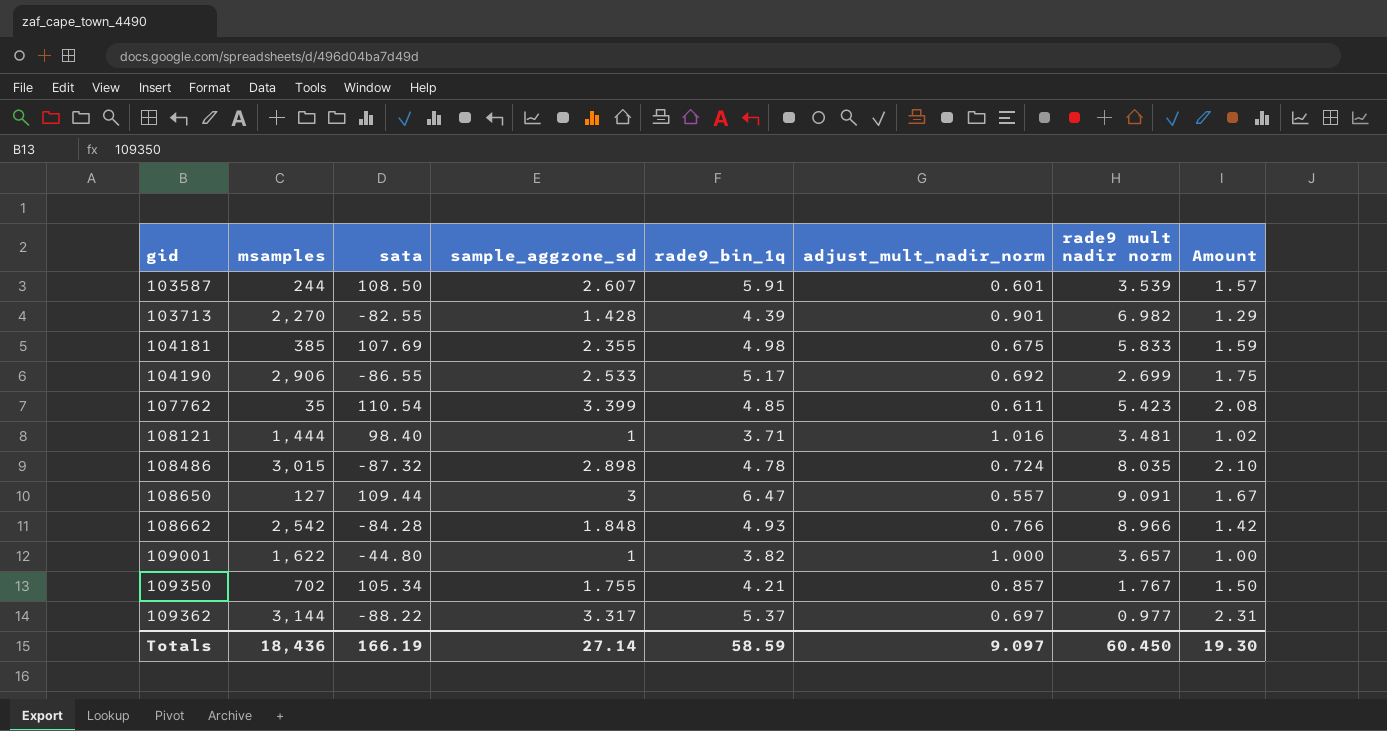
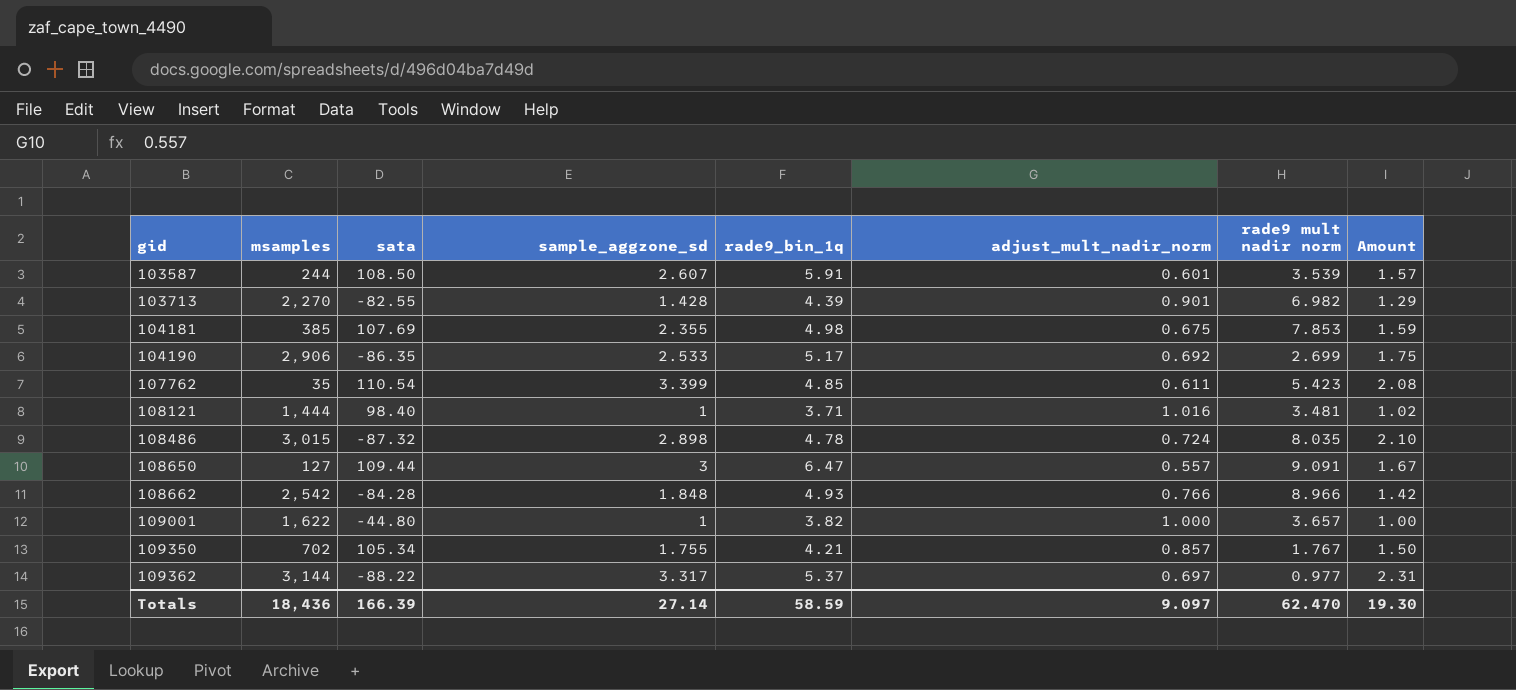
104181 | rade9 mult nadir norm: 5.833 -> 7.853
104190 | sata: -86.55 -> -86.35
Totals | sata: 166.19 -> 166.39
Totals | rade9 mult nadir norm: 60.450 -> 62.470

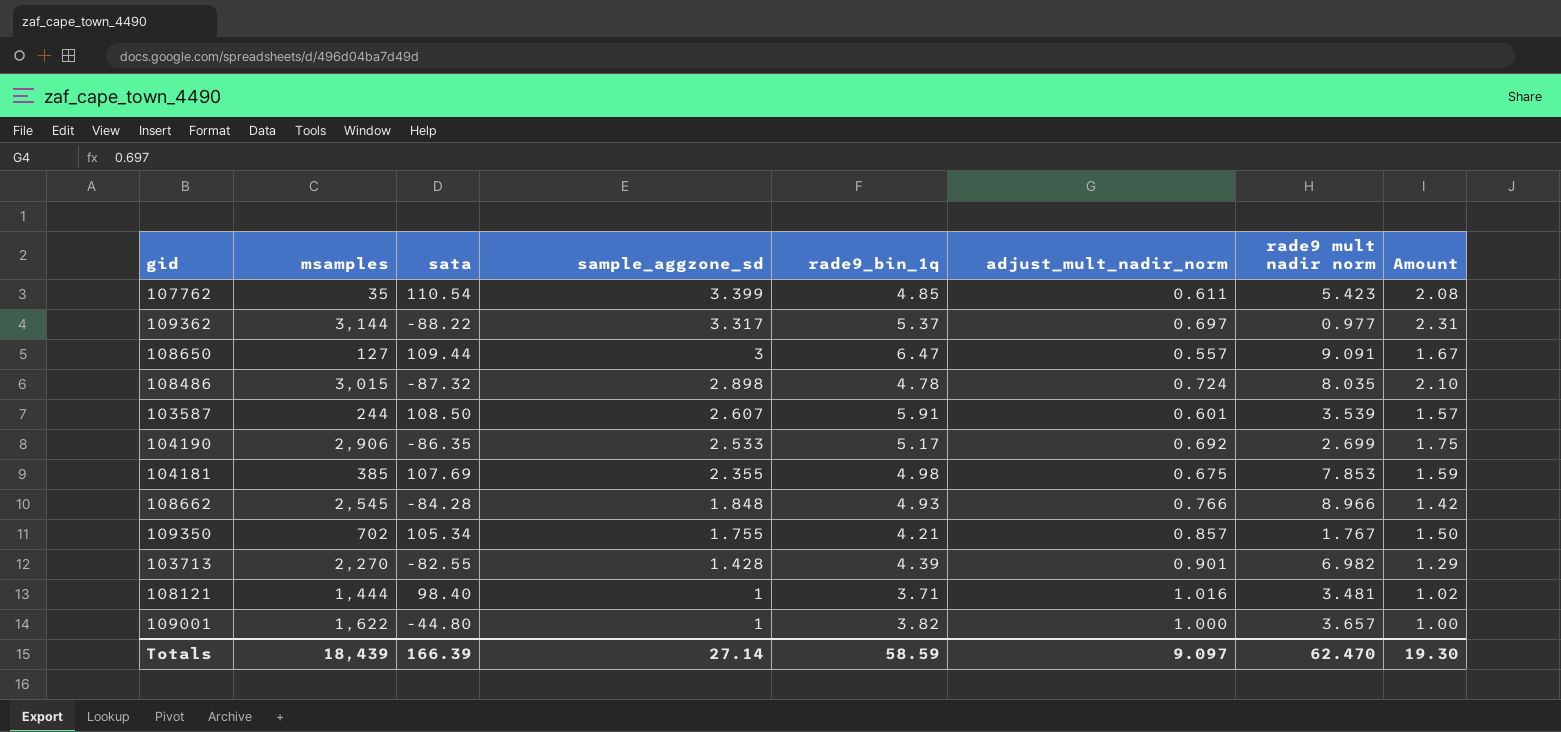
row order: gid ascending -> sample_aggzone_sd descending
108662 | msamples: 2,542 -> 2,545
Totals | msamples: 18,436 -> 18,439

